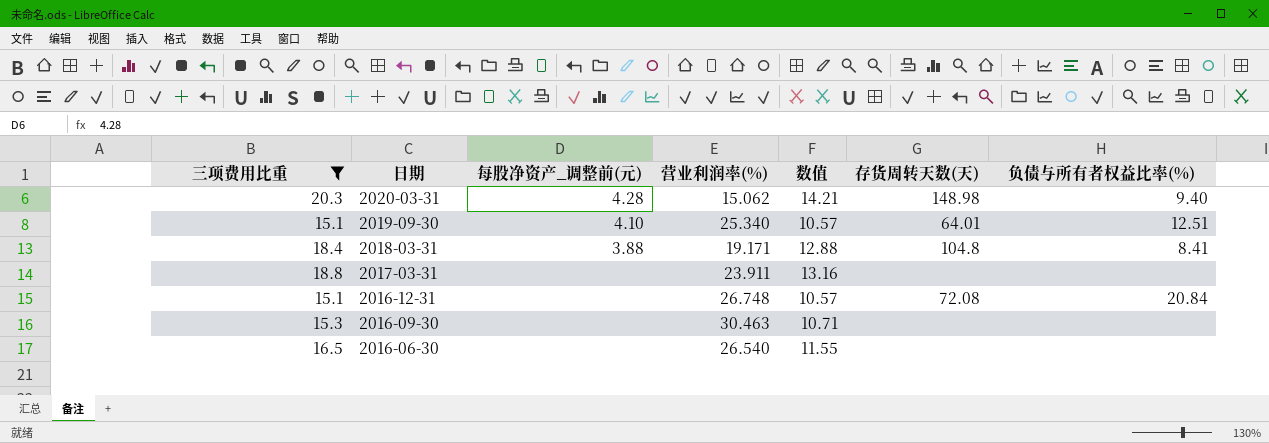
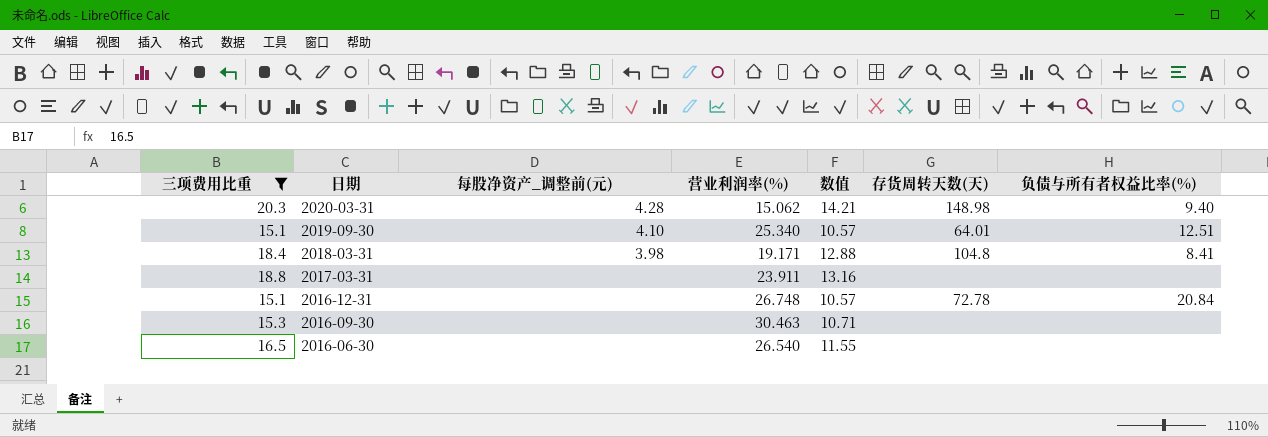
2018-03-31 | 每股净资产_调整前(元): 3.88 -> 3.98
2016-12-31 | 存货周转天数(天): 72.08 -> 72.78

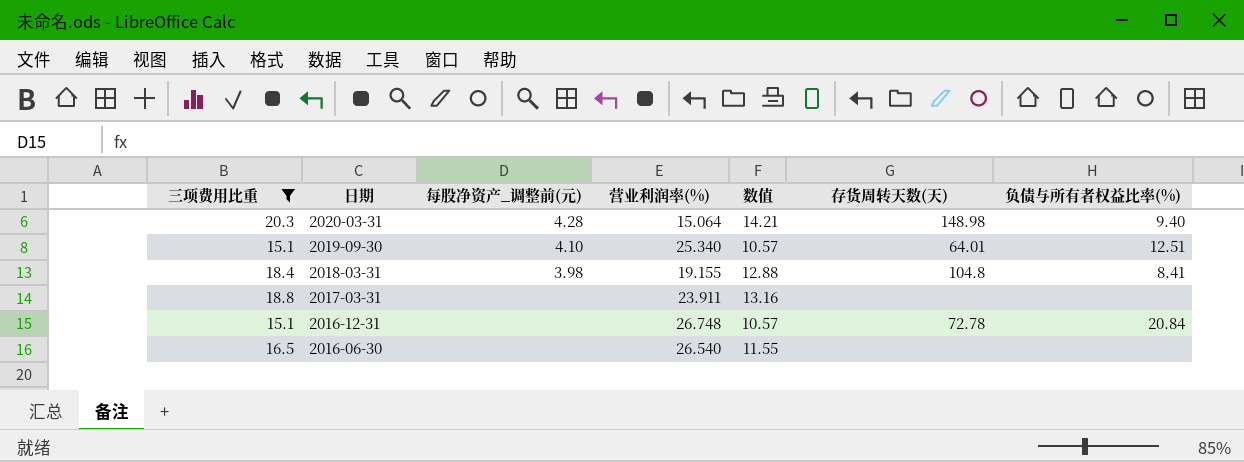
row 2016-09-30: 15.3 | none | 30.463 | 10.71 | none | none -> none
2020-03-31 | 营业利润率(%): 15.062 -> 15.064
2018-03-31 | 营业利润率(%): 19.171 -> 19.155

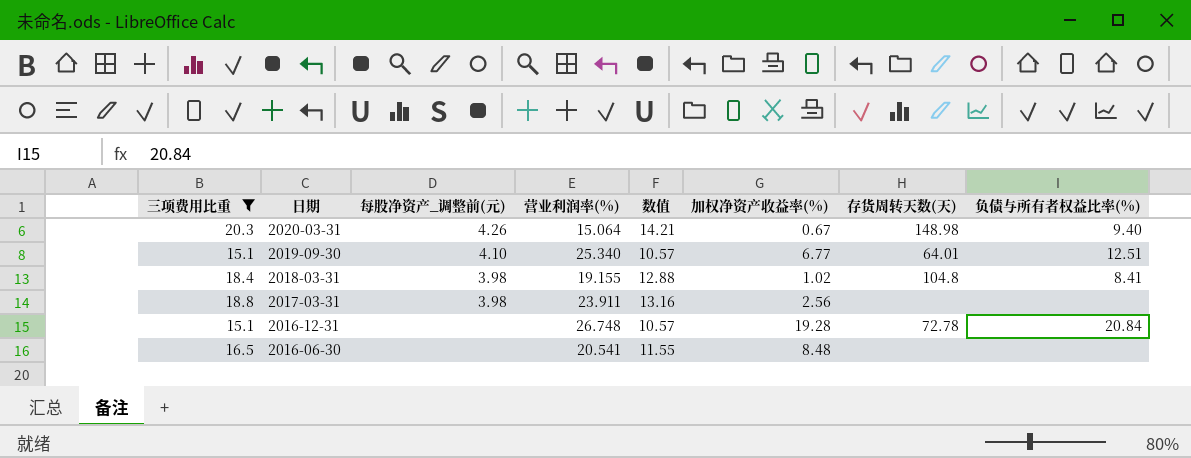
column 加权净资产收益率(%) | position: none -> 6
2020-03-31 | 每股净资产_调整前(元): 4.28 -> 4.26
2017-03-31 | 每股净资产_调整前(元): none -> 3.98
2016-06-30 | 营业利润率(%): 26.540 -> 20.541

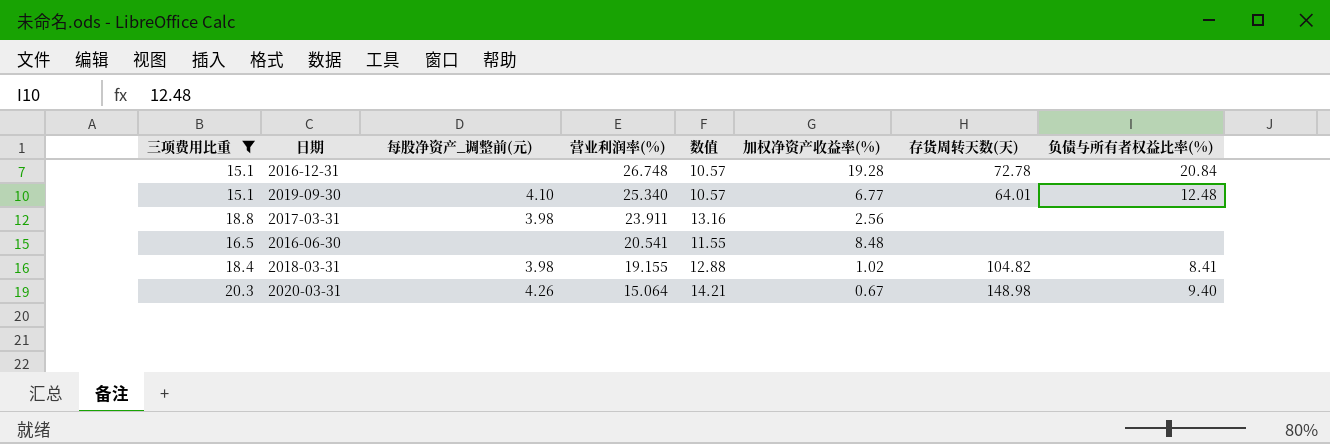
row order: 日期 descending -> 营业利润率(%) descending
2019-09-30 | 负债与所有者权益比率(%): 12.51 -> 12.48
2018-03-31 | 存货周转天数(天): 104.8 -> 104.82

